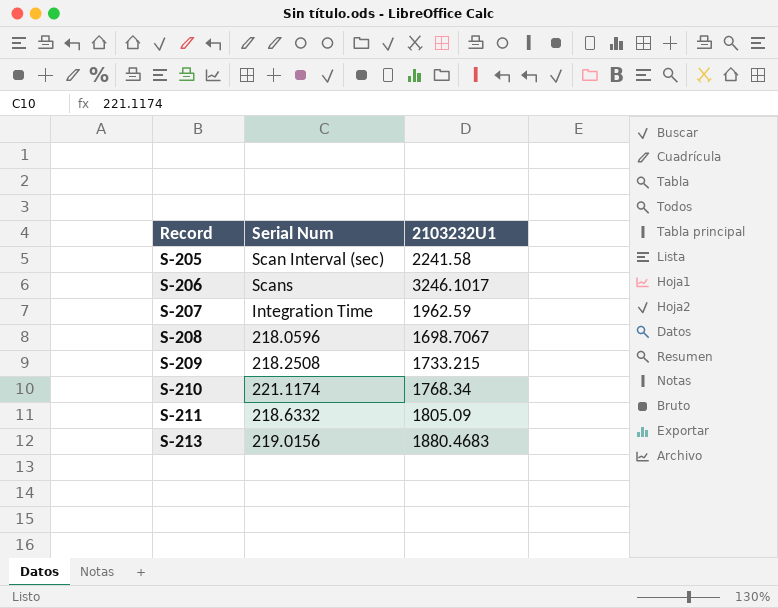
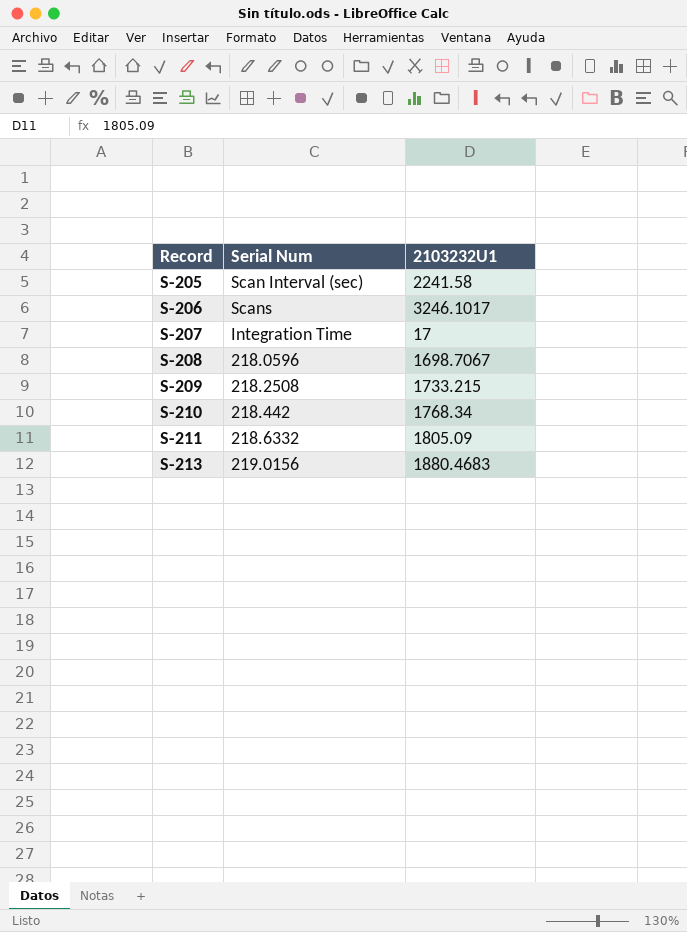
S-207 | 2103232U1: 1962.59 -> 17
S-210 | Serial Num: 221.1174 -> 218.442

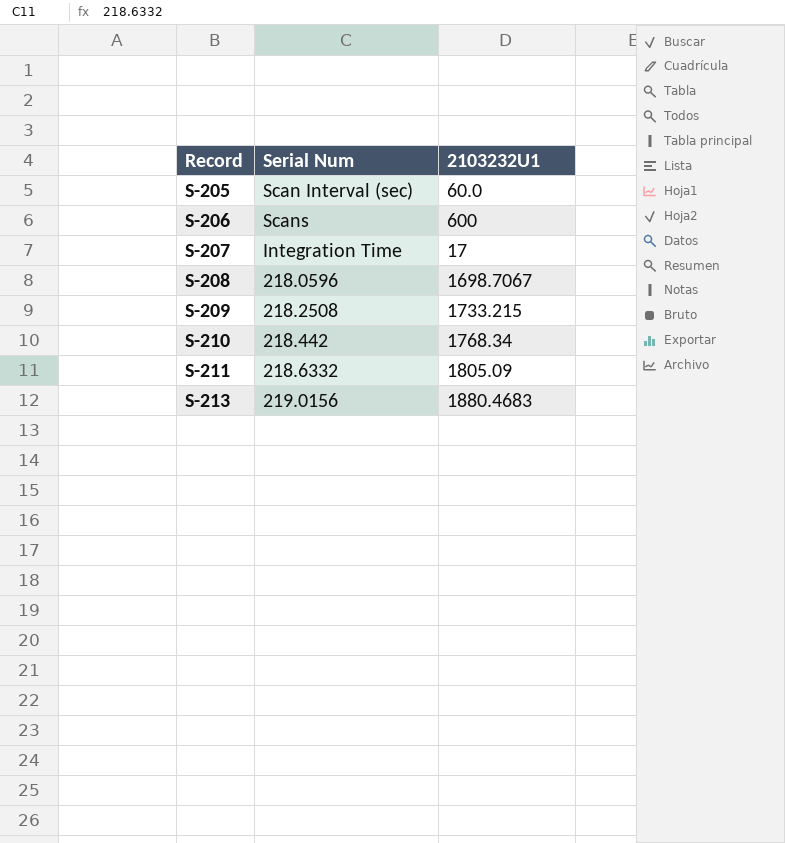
S-205 | 2103232U1: 2241.58 -> 60.0
S-206 | 2103232U1: 3246.1017 -> 600

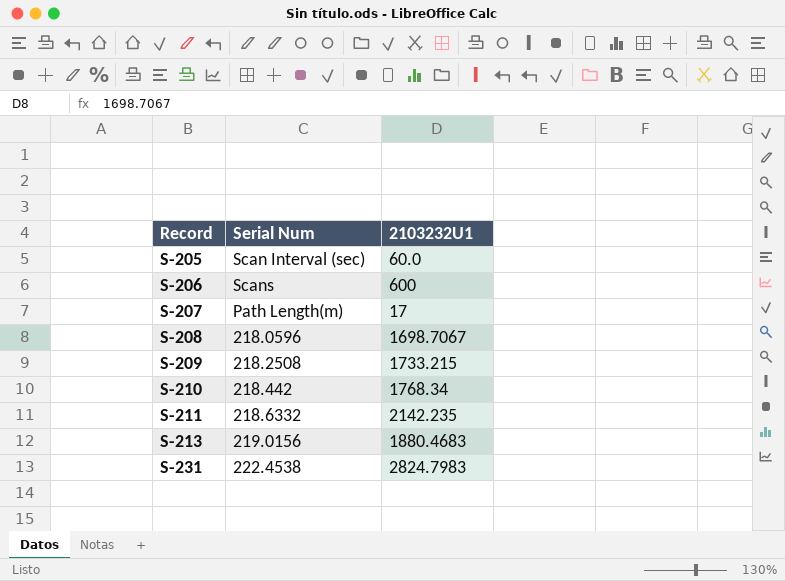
S-207 | Serial Num: Integration Time -> Path Length(m)
S-211 | 2103232U1: 1805.09 -> 2142.235
row S-231: none -> 222.4538 | 2824.7983

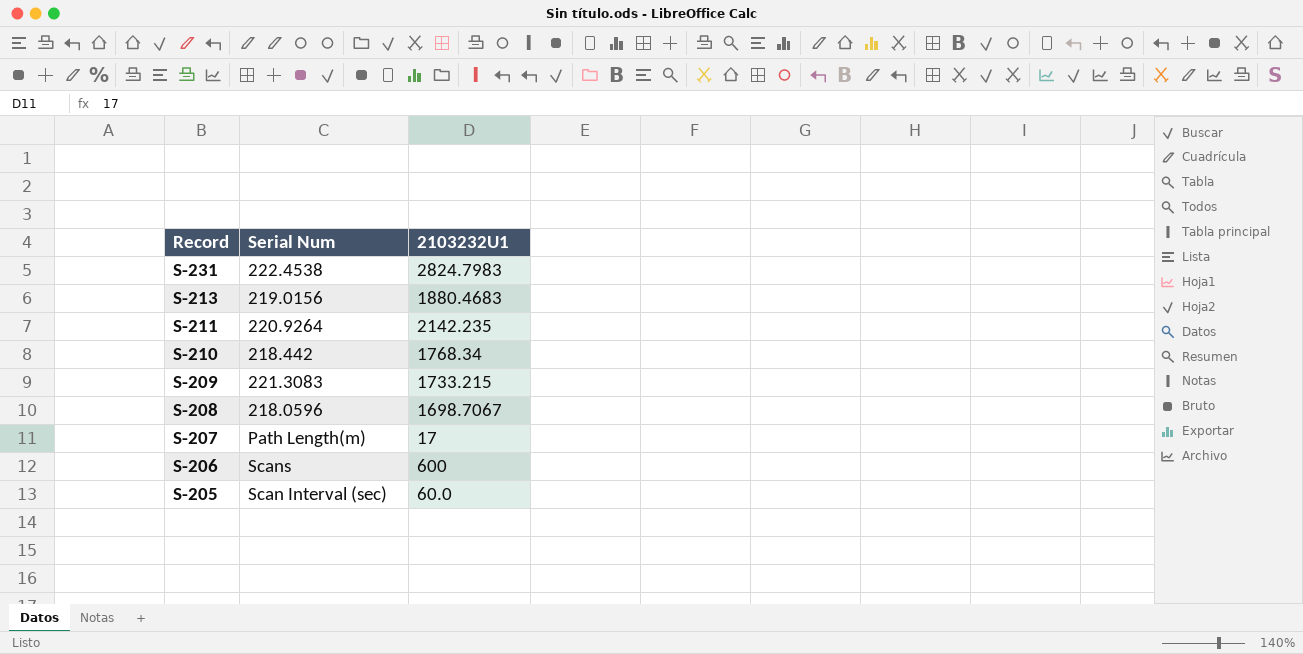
row order: Record ascending -> Record descending
S-211 | Serial Num: 218.6332 -> 220.9264
S-209 | Serial Num: 218.2508 -> 221.3083

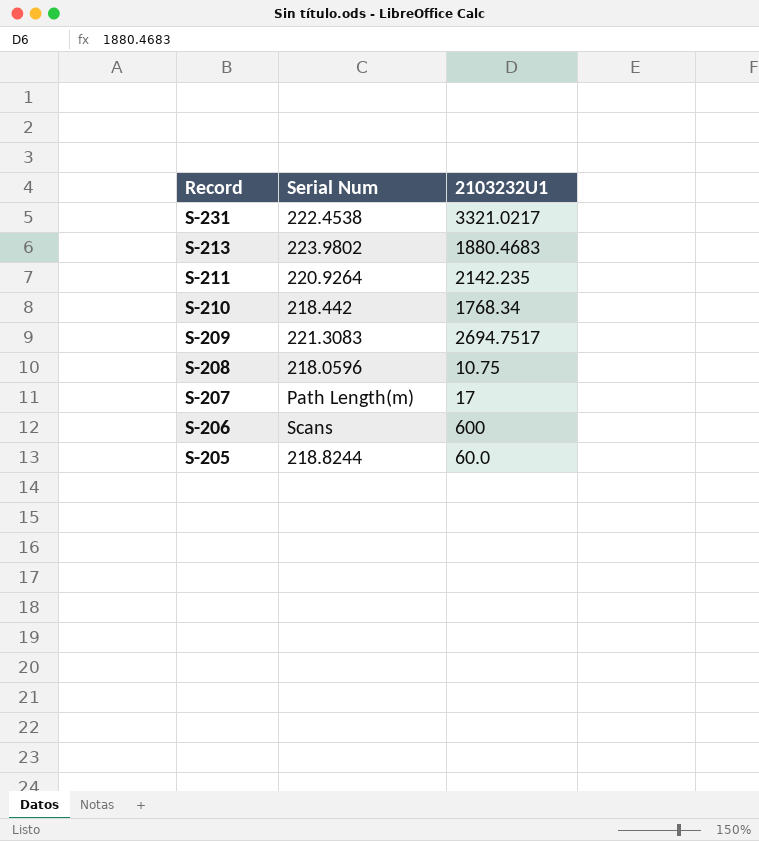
S-231 | 2103232U1: 2824.7983 -> 3321.0217
S-213 | Serial Num: 219.0156 -> 223.9802
S-209 | 2103232U1: 1733.215 -> 2694.7517
S-208 | 2103232U1: 1698.7067 -> 10.75
S-205 | Serial Num: Scan Interval (sec) -> 218.8244

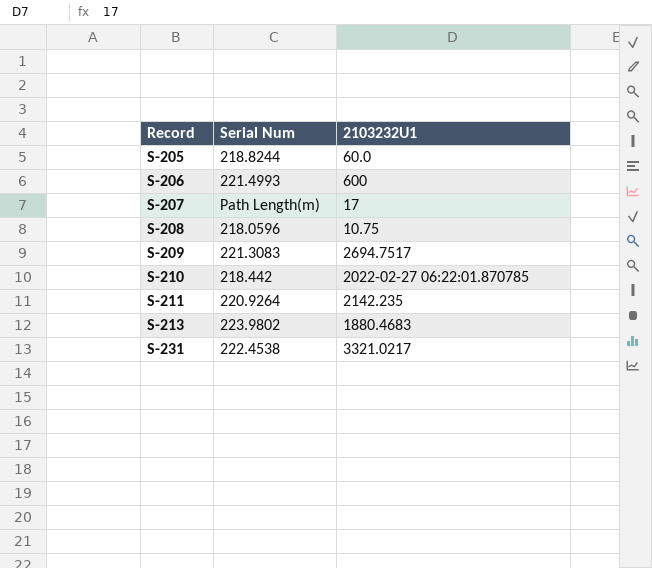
row order: Record descending -> Record ascending
S-206 | Serial Num: Scans -> 221.4993
S-210 | 2103232U1: 1768.34 -> 2022-02-27 06:22:01.870785

